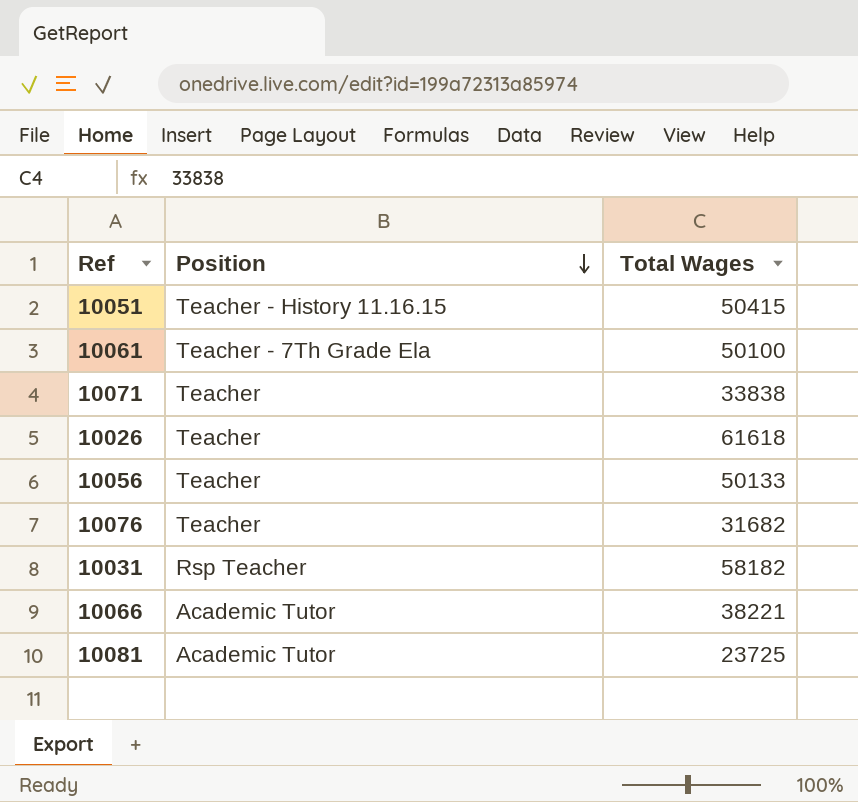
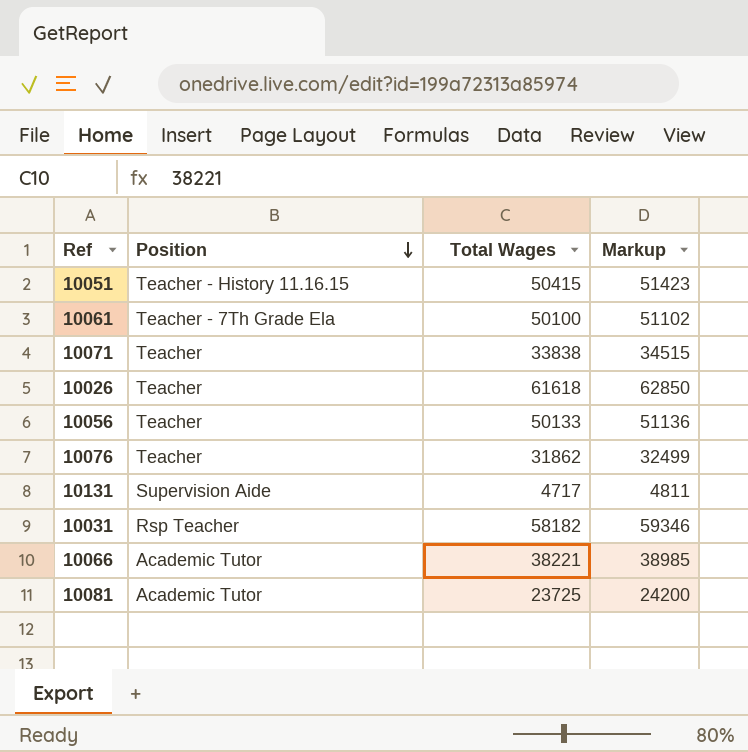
column Markup | formula: none -> [Total Wages] * 1.02
10076 | Total Wages: 31682 -> 31862
row 10131: none -> Supervision Aide | 4717 | 4811

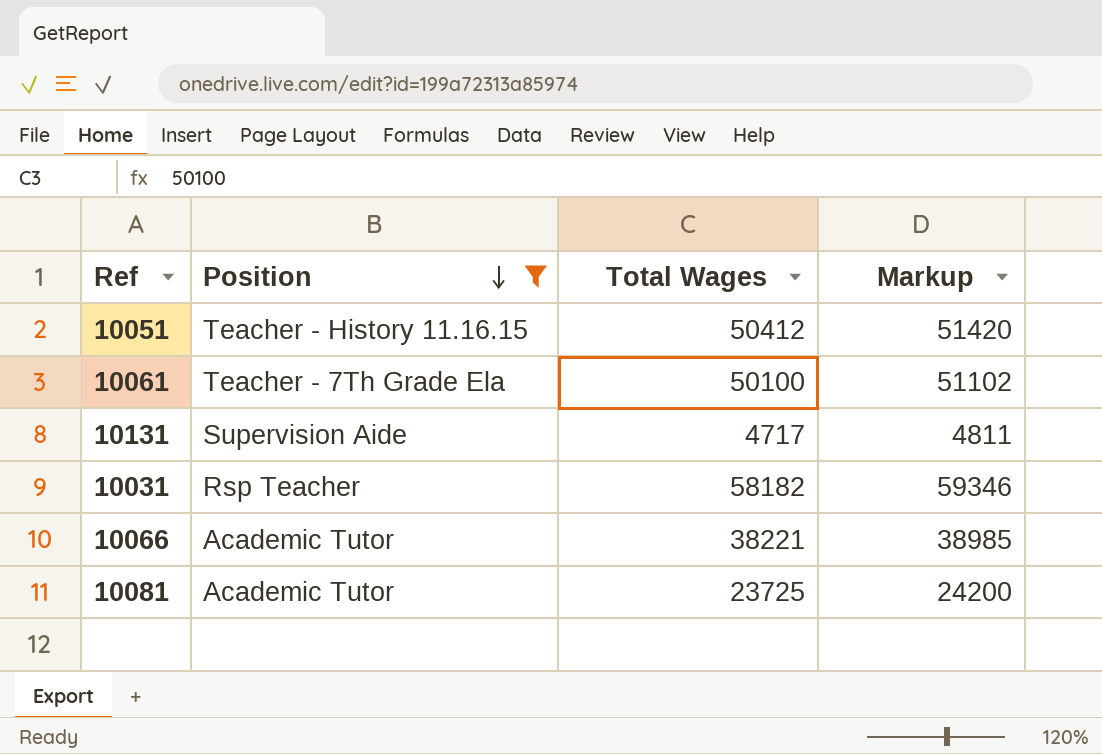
filter: none -> Position != Teacher
10051 | Total Wages: 50415 -> 50412
10051 | Markup: 51423 -> 51420

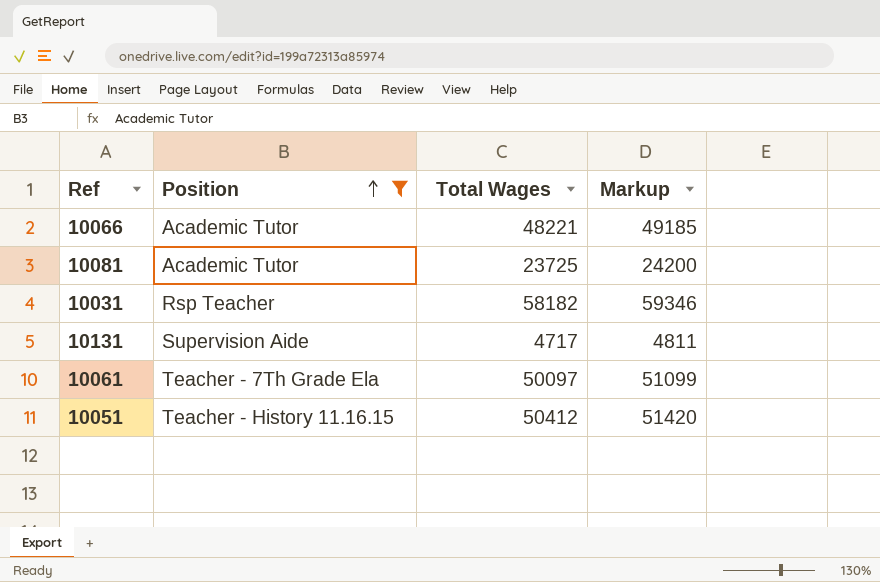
row order: Position descending -> Position ascending
10066 | Total Wages: 38221 -> 48221
10066 | Markup: 38985 -> 49185
10061 | Total Wages: 50100 -> 50097
10061 | Markup: 51102 -> 51099

